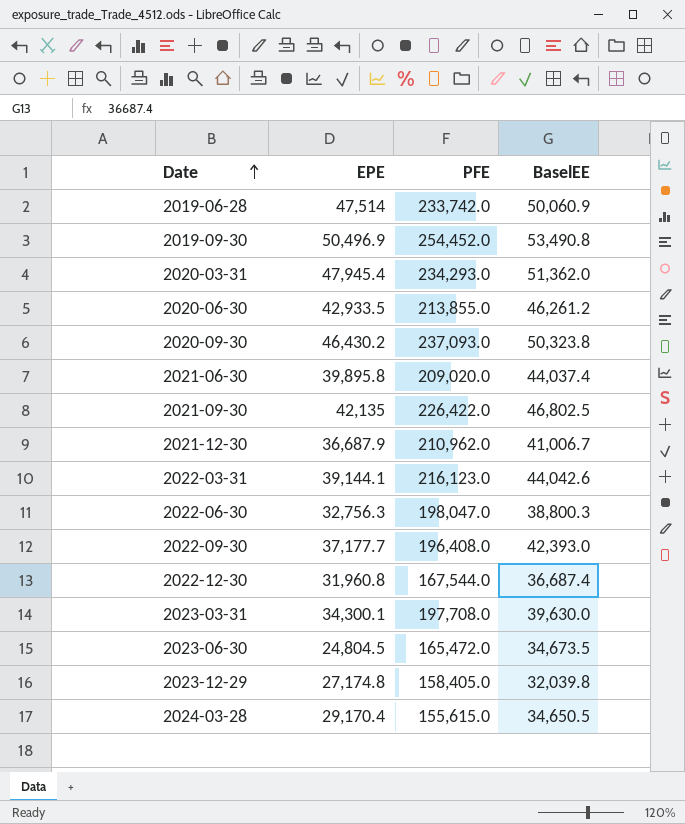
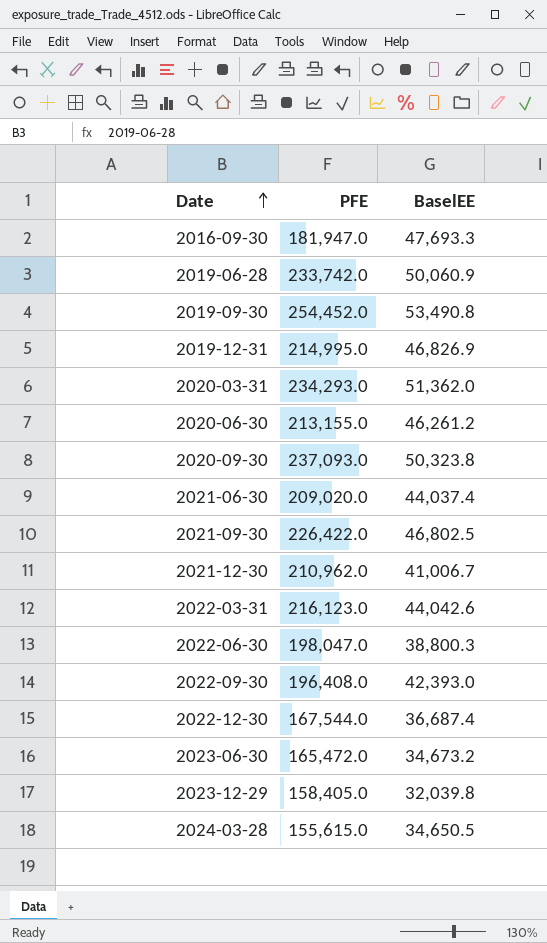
column EPE | position: 2 -> none
row 2023-03-31: 34,300.1 | 197,708.0 | 39,630.0 -> none
row 2016-09-30: none -> 181,947.0 | 47,693.3
row 2019-12-31: none -> 214,995.0 | 46,826.9
2020-06-30 | PFE: 213,855.0 -> 213,155.0
2023-06-30 | BaselEE: 34,673.5 -> 34,673.2

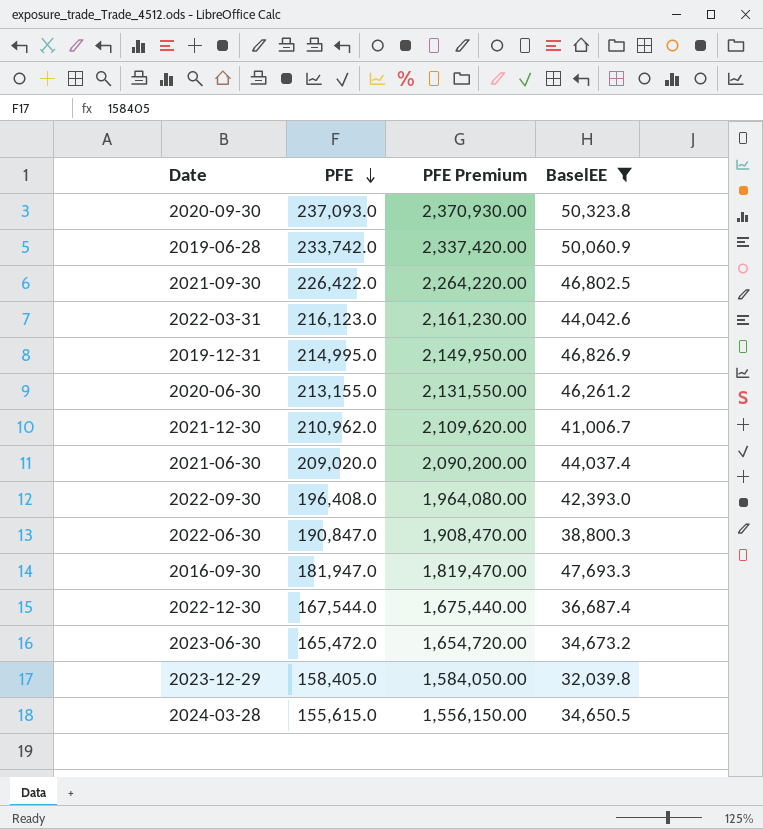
filter: none -> BaselEE <= 50,323.8
row order: Date ascending -> PFE descending
column PFE Premium | formula: none -> [PFE] * 10
2022-06-30 | PFE: 198,047.0 -> 190,847.0

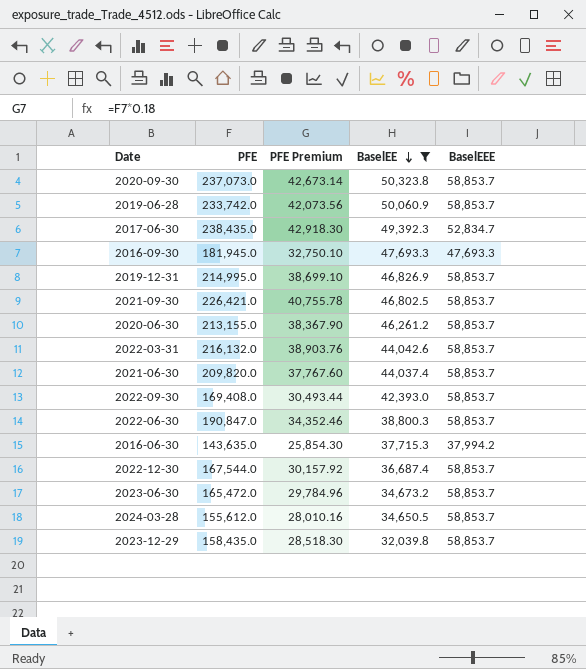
row order: PFE descending -> BaselEE descending
column PFE Premium | formula: [PFE] * 10 -> [PFE] * 0.18
column BaselEEE | position: none -> 5
row 2021-12-30: 210,962.0 | 2,109,620.00 | 41,006.7 -> none
2020-09-30 | PFE: 237,093.0 -> 237,073.0
row 2017-06-30: none -> 238,435.0 | 42,918.30 | 49,392.3 | 52,834.7
2016-09-30 | PFE: 181,947.0 -> 181,945.0
2021-09-30 | PFE: 226,422.0 -> 226,421.0
2022-03-31 | PFE: 216,123.0 -> 216,132.0
2021-06-30 | PFE: 209,020.0 -> 209,820.0
2022-09-30 | PFE: 196,408.0 -> 169,408.0
row 2016-06-30: none -> 143,635.0 | 25,854.30 | 37,715.3 | 37,994.2
2024-03-28 | PFE: 155,615.0 -> 155,612.0
2023-12-29 | PFE: 158,405.0 -> 158,435.0

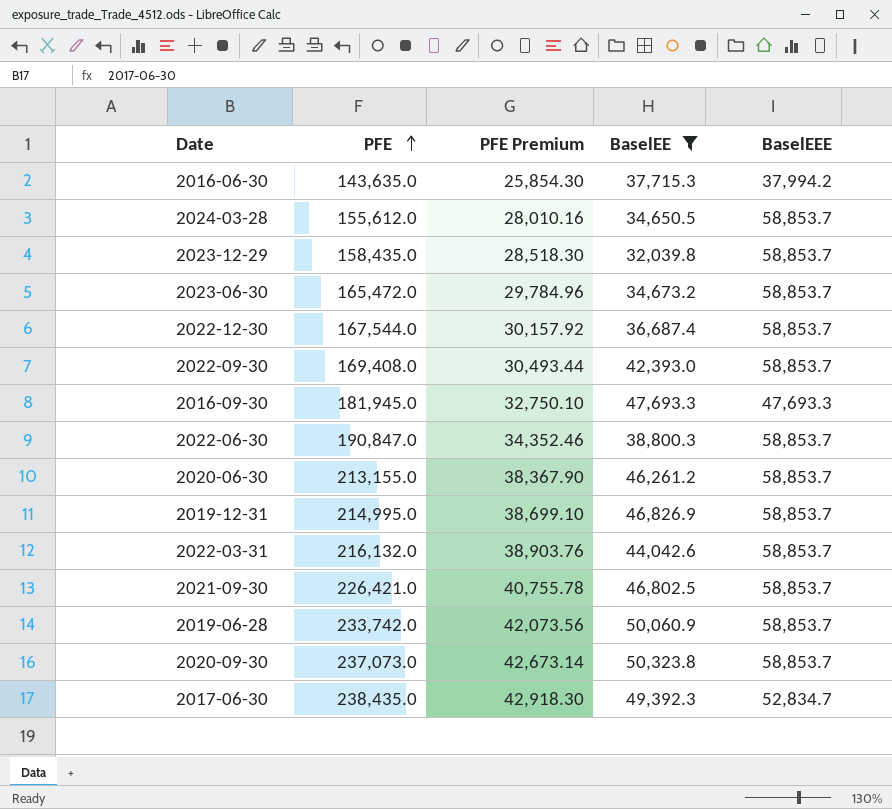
row order: BaselEE descending -> PFE ascending
row 2021-06-30: 209,820.0 | 37,767.60 | 44,037.4 | 58,853.7 -> none

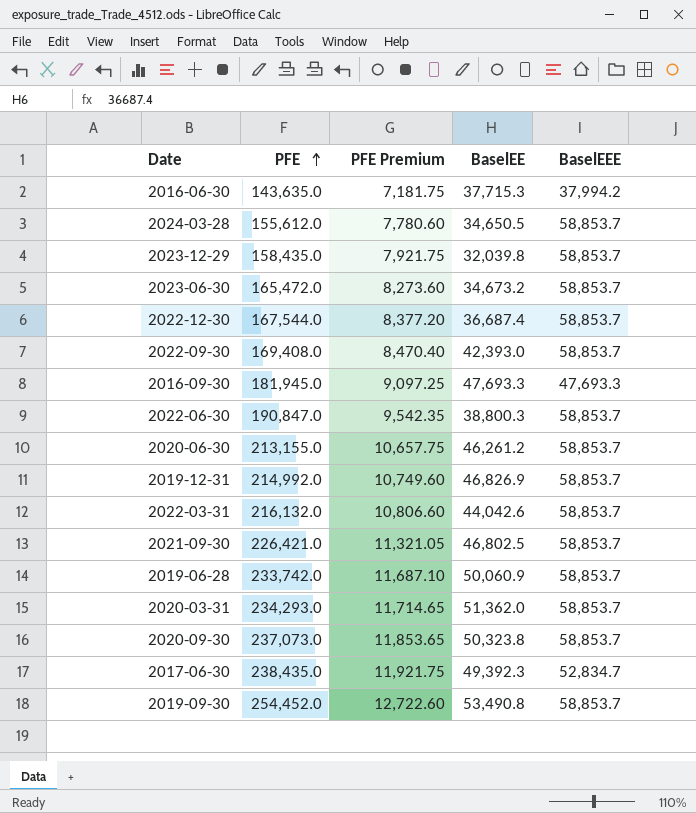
filter: BaselEE <= 50,323.8 -> none
column PFE Premium | formula: [PFE] * 0.18 -> [PFE] * 0.05
2019-12-31 | PFE: 214,995.0 -> 214,992.0

